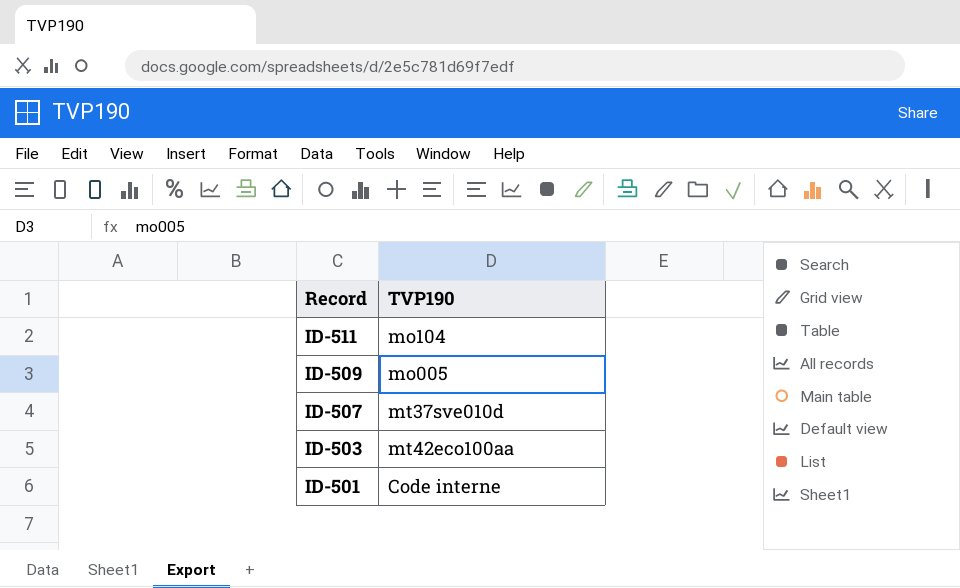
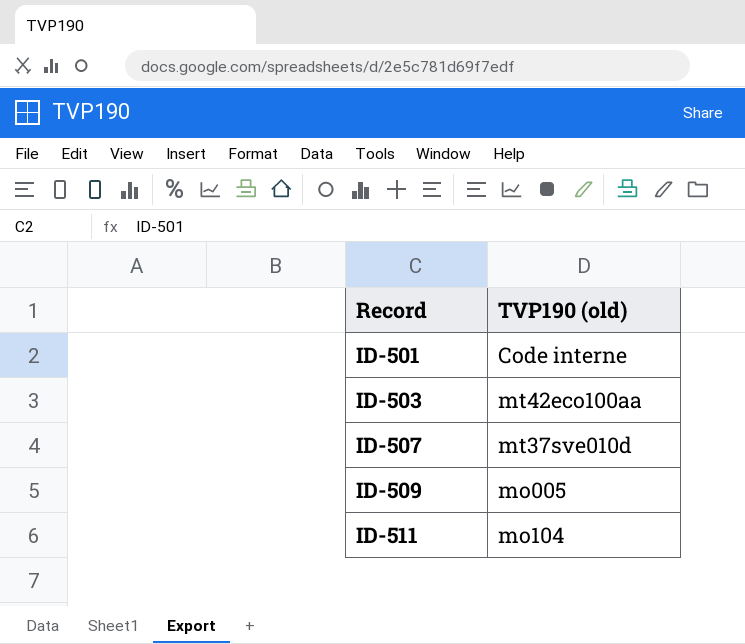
row order: Record descending -> Record ascending
column name: TVP190 -> TVP190 (old)

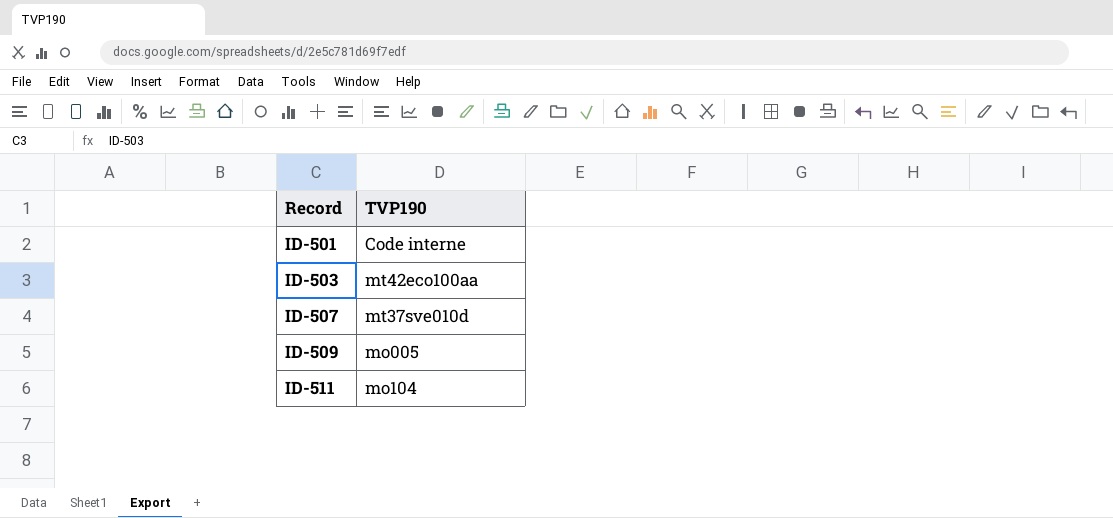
column name: TVP190 (old) -> TVP190

